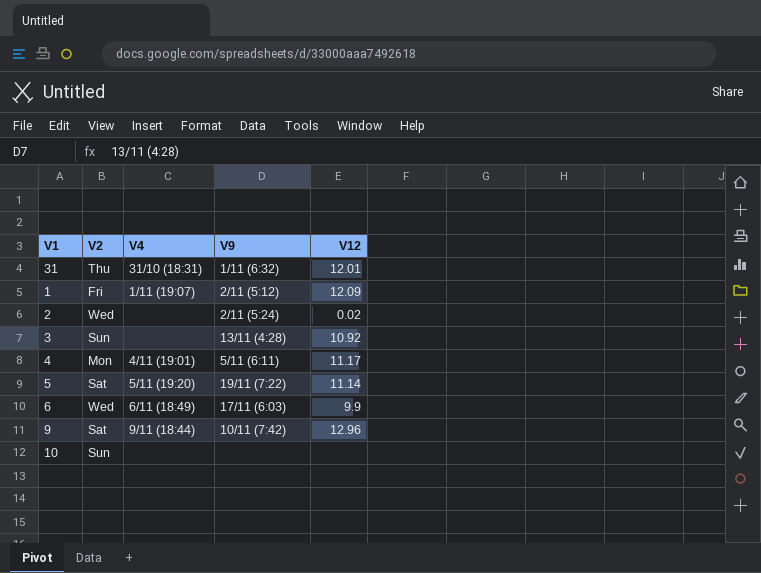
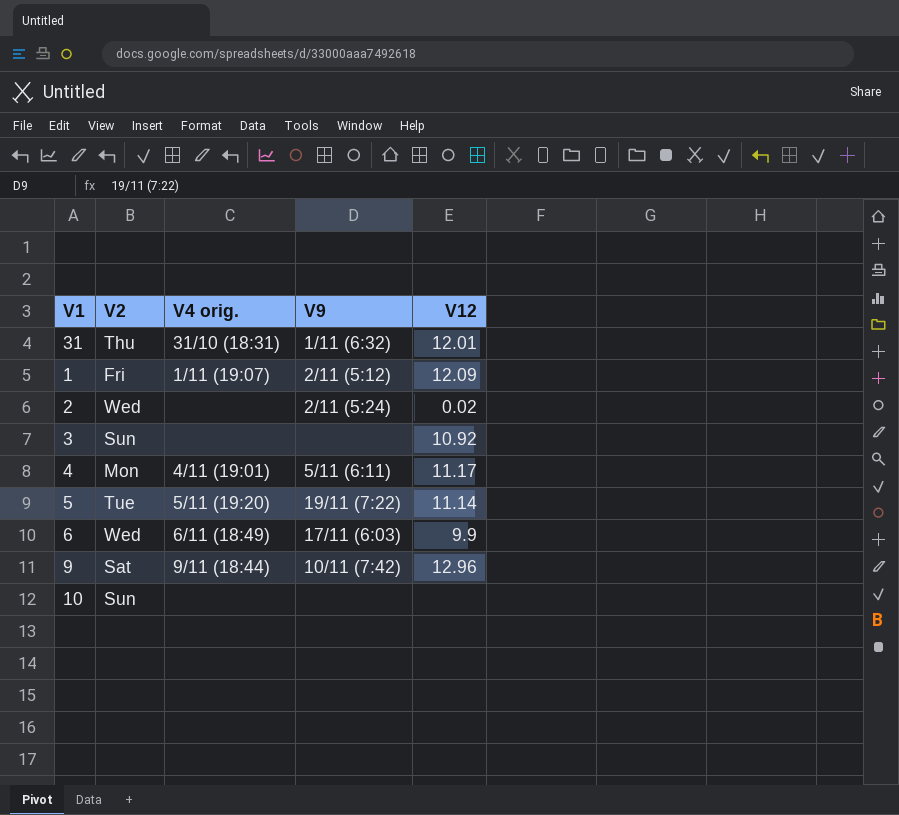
column name: V4 -> V4 orig.
3 | V9: 13/11 (4:28) -> none
5 | V2: Sat -> Tue

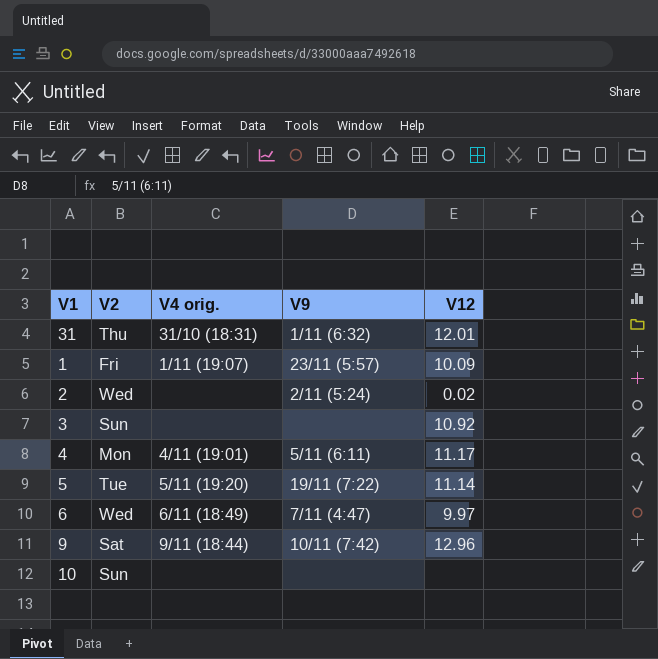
1 | V9: 2/11 (5:12) -> 23/11 (5:57)
1 | V12: 12.09 -> 10.09
6 | V9: 17/11 (6:03) -> 7/11 (4:47)
6 | V12: 9.9 -> 9.97

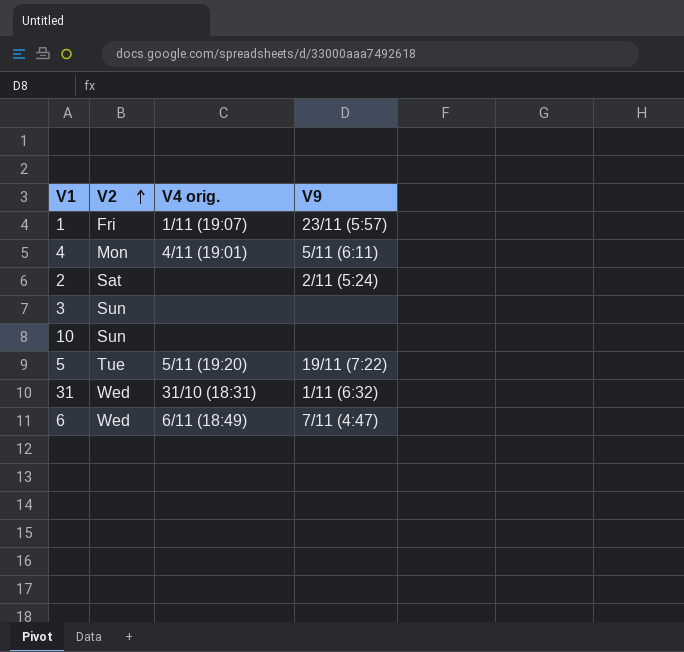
row order: none -> V2 ascending
column V12 | position: 5 -> none
row 9: Sat | 9/11 (18:44) | 10/11 (7:42) | 12.96 -> none
2 | V2: Wed -> Sat
31 | V2: Thu -> Wed

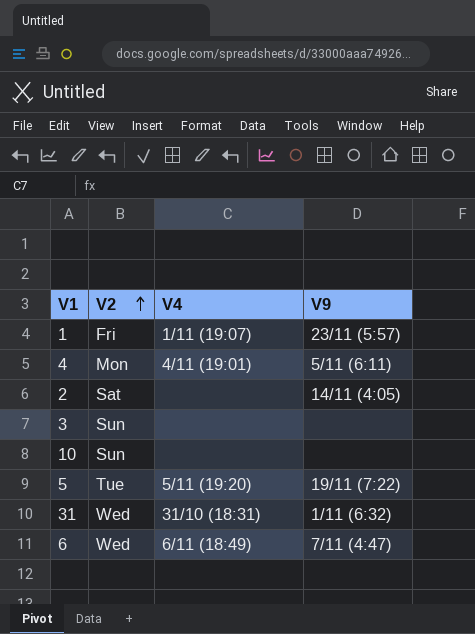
column name: V4 orig. -> V4
2 | V9: 2/11 (5:24) -> 14/11 (4:05)

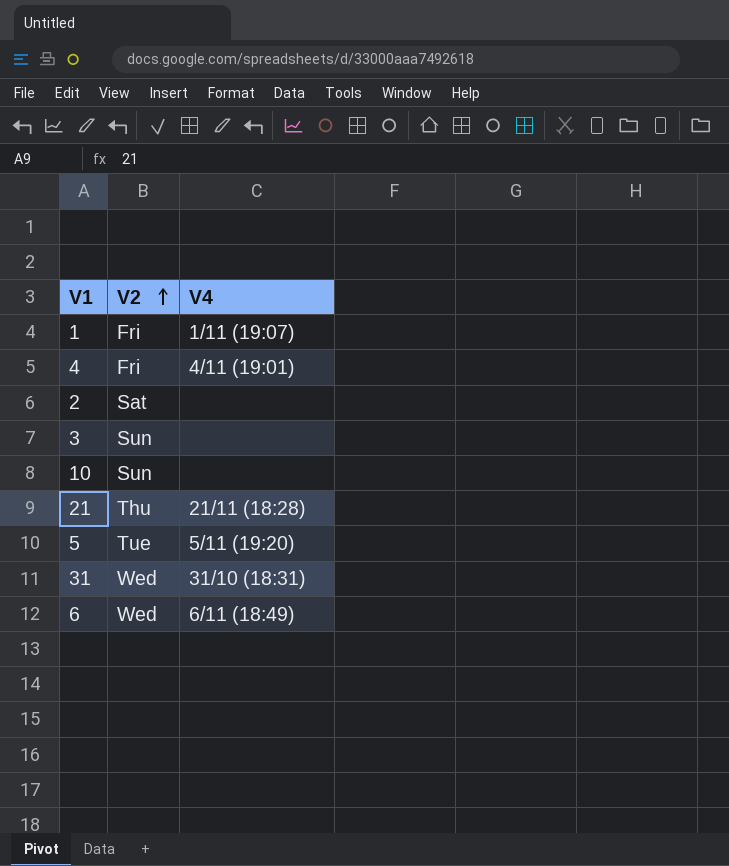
column V9 | position: 4 -> none
4 | V2: Mon -> Fri
row 21: none -> Thu | 21/11 (18:28)

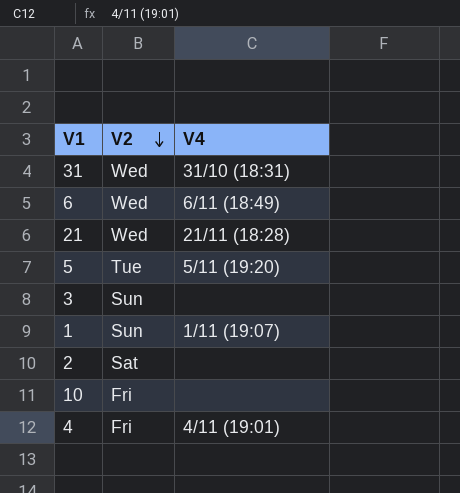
row order: V2 ascending -> V2 descending
21 | V2: Thu -> Wed
1 | V2: Fri -> Sun
10 | V2: Sun -> Fri

